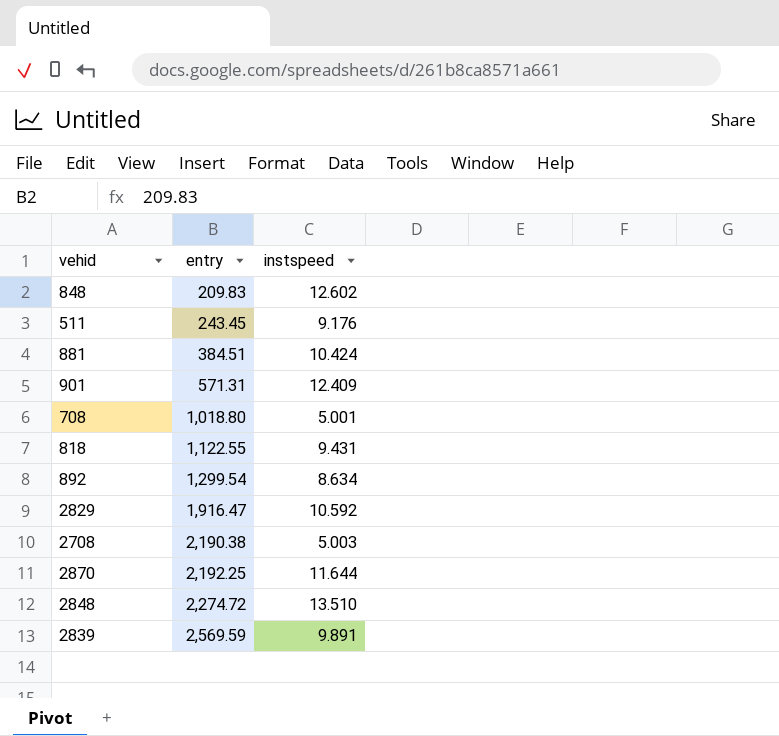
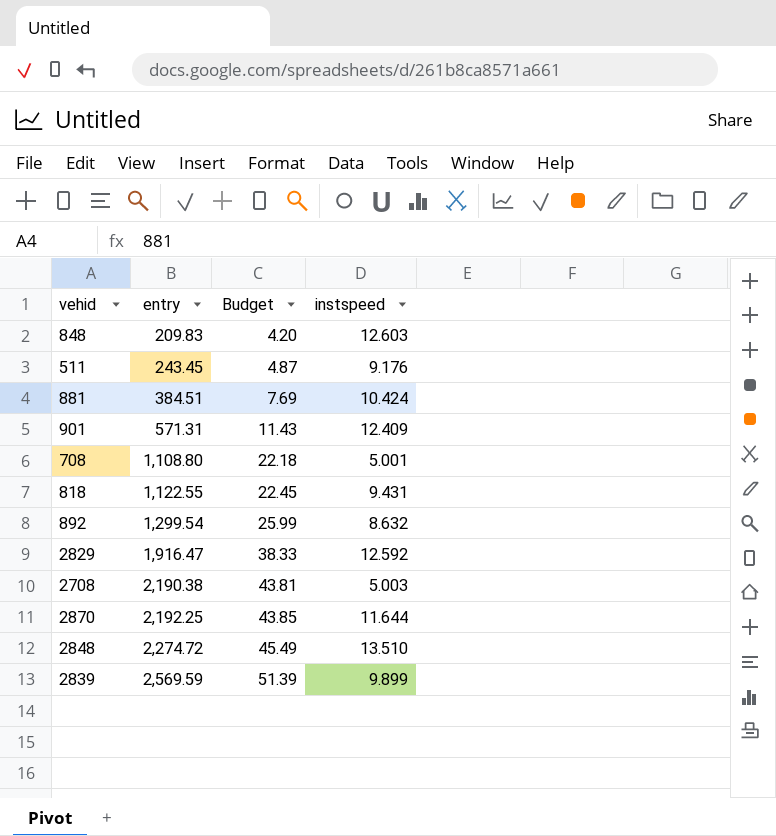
column Budget | formula: none -> [entry] * 0.02
848 | instspeed: 12.602 -> 12.603
708 | entry: 1,018.80 -> 1,108.80
892 | instspeed: 8.634 -> 8.632
2829 | instspeed: 10.592 -> 12.592
2839 | instspeed: 9.891 -> 9.899

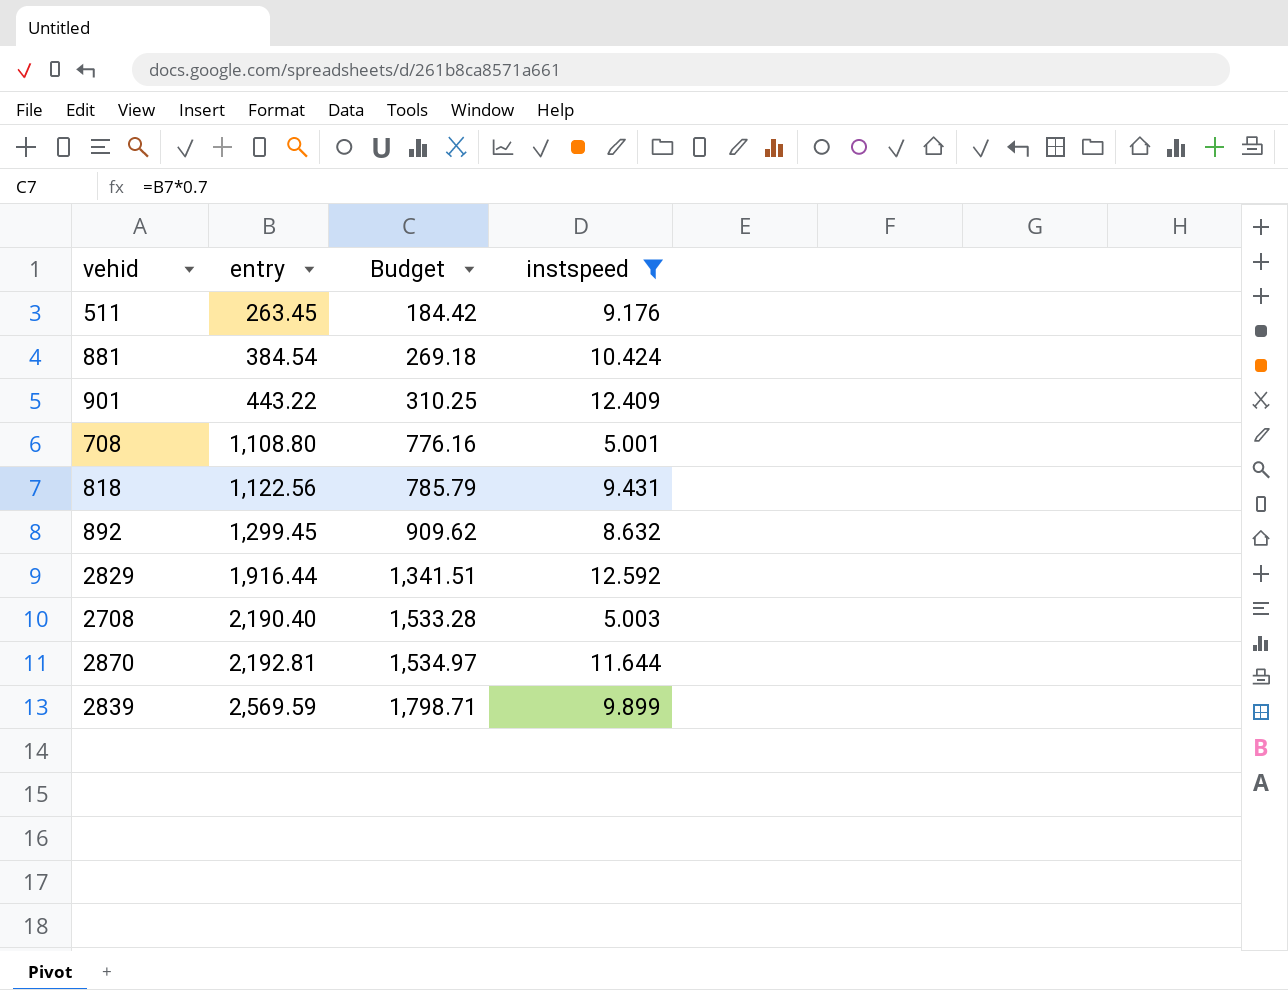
filter: none -> instspeed <= 12.592
column Budget | formula: [entry] * 0.02 -> [entry] * 0.7
511 | entry: 243.45 -> 263.45
881 | entry: 384.51 -> 384.54
901 | entry: 571.31 -> 443.22
818 | entry: 1,122.55 -> 1,122.56
892 | entry: 1,299.54 -> 1,299.45
2829 | entry: 1,916.47 -> 1,916.44
2708 | entry: 2,190.38 -> 2,190.40
2870 | entry: 2,192.25 -> 2,192.81

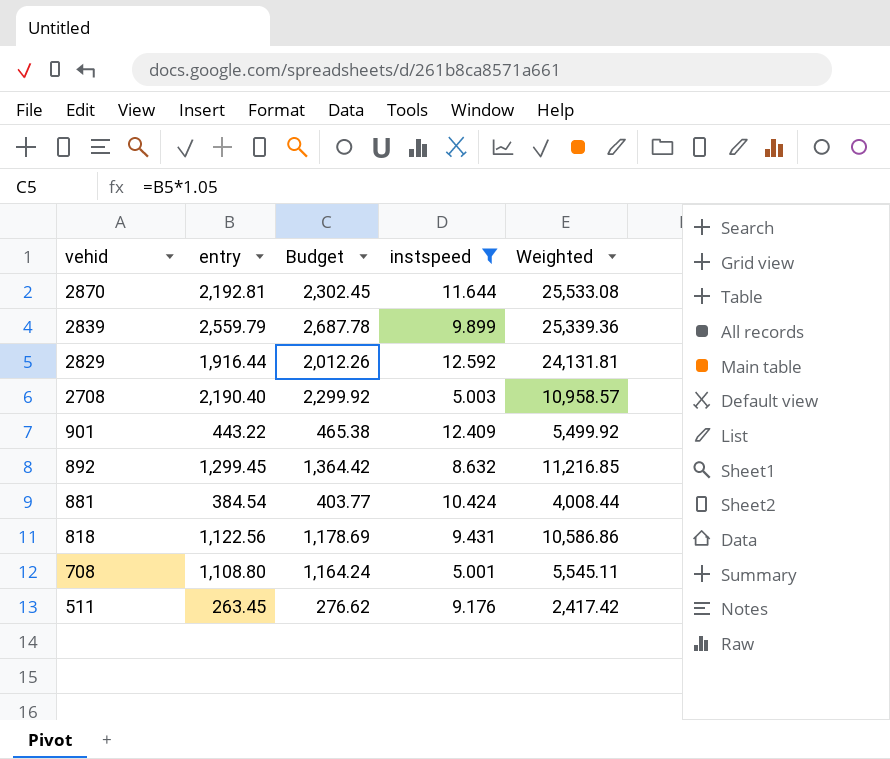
row order: entry ascending -> vehid descending
column Budget | formula: [entry] * 0.7 -> [entry] * 1.05
column Weighted | formula: none -> [entry] * [instspeed]
2839 | entry: 2,569.59 -> 2,559.79

